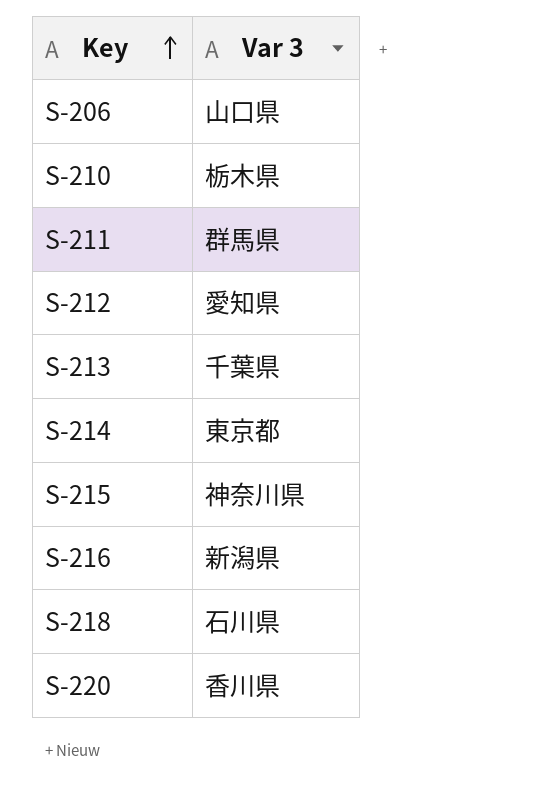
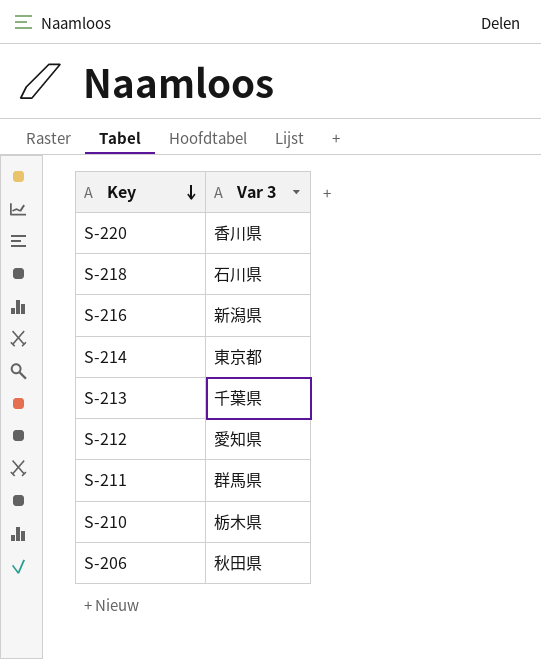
row order: Key ascending -> Key descending
row S-215: 神奈川県 -> none
S-206 | Var 3: 山口県 -> 秋田県

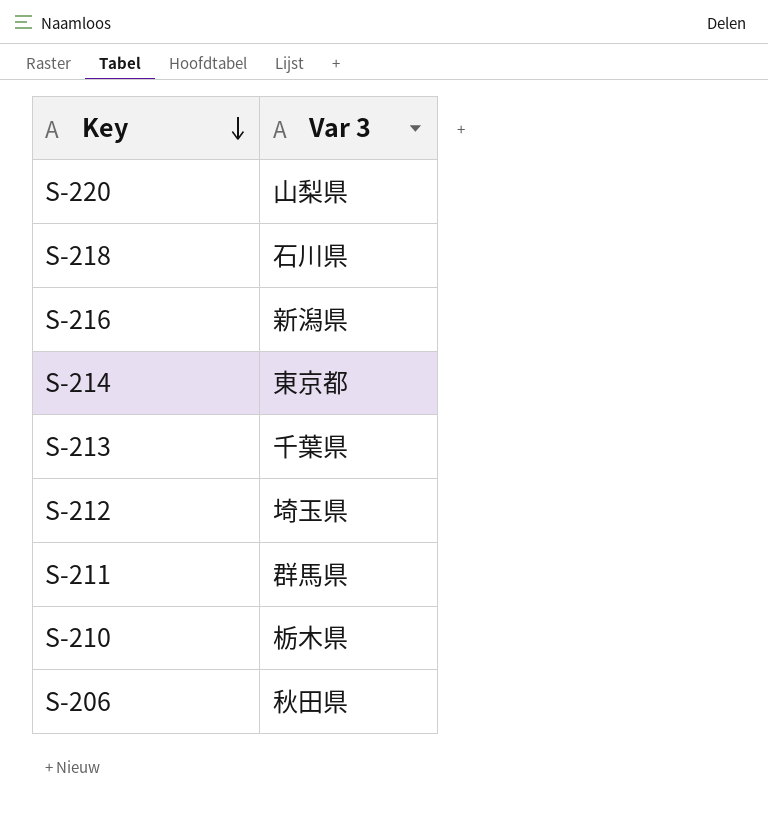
S-220 | Var 3: 香川県 -> 山梨県
S-212 | Var 3: 愛知県 -> 埼玉県

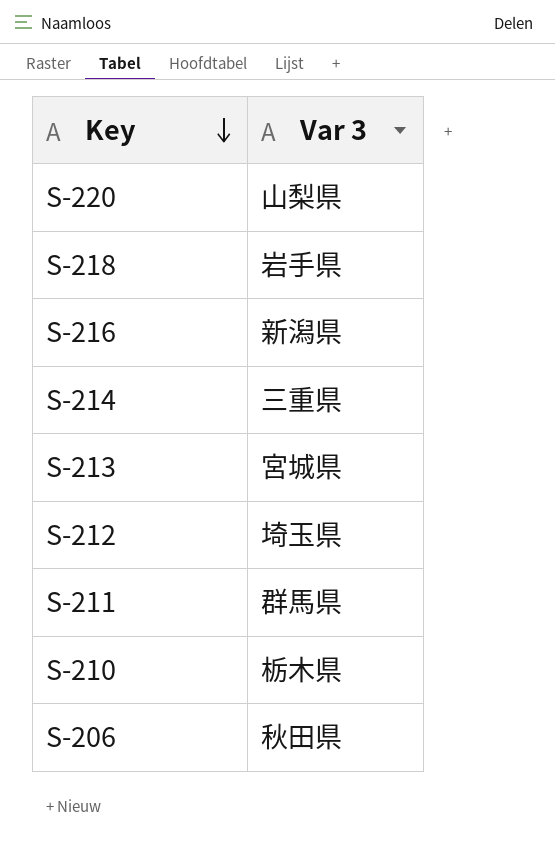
S-218 | Var 3: 石川県 -> 岩手県
S-214 | Var 3: 東京都 -> 三重県
S-213 | Var 3: 千葉県 -> 宮城県

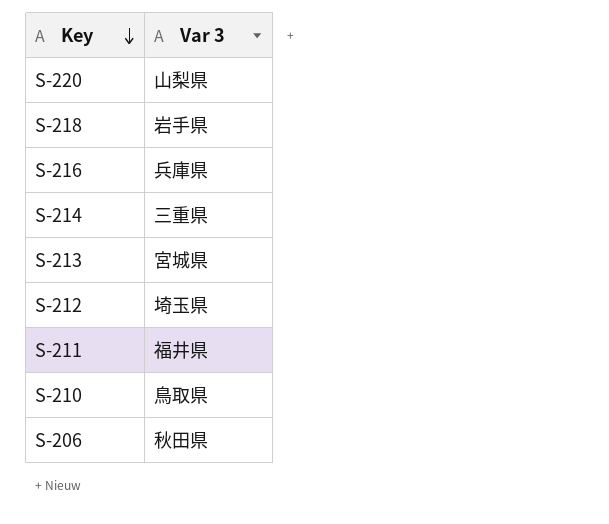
S-216 | Var 3: 新潟県 -> 兵庫県
S-211 | Var 3: 群馬県 -> 福井県
S-210 | Var 3: 栃木県 -> 鳥取県

